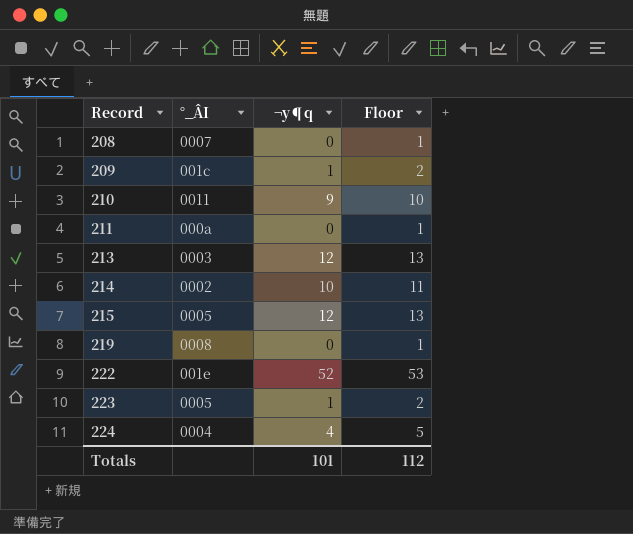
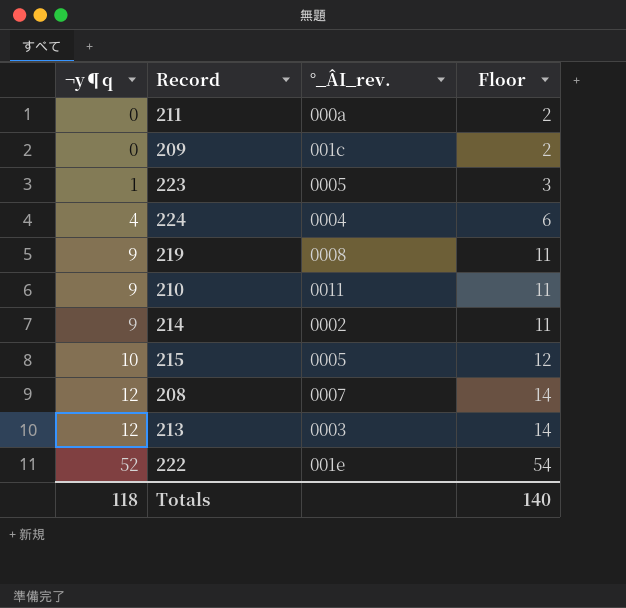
row order: Record ascending -> ¬y¶q ascending
column ¬y¶q | position: 3 -> 1
column name: °_ÂI -> °_ÂI_rev.
column Floor | formula: [¬y¶q] + 1 -> [¬y¶q] + 2
209 | ¬y¶q: 1 -> 0
219 | ¬y¶q: 0 -> 9
214 | ¬y¶q: 10 -> 9
215 | ¬y¶q: 12 -> 10
208 | ¬y¶q: 0 -> 12
Totals | ¬y¶q: 101 -> 118
Totals | Floor: 112 -> 140

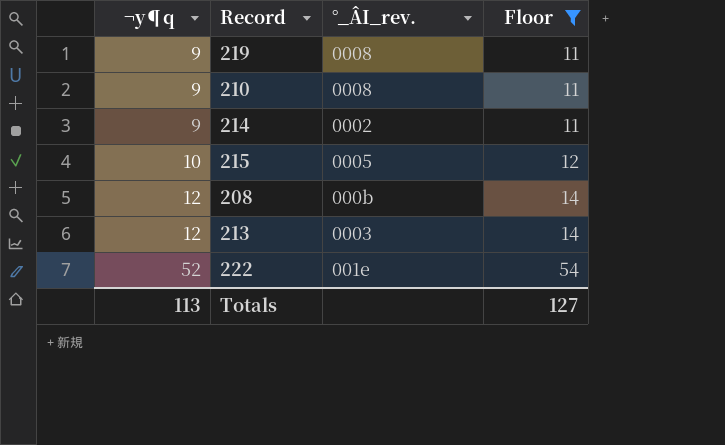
filter: none -> Floor >= 11
210 | °_ÂI_rev.: 0011 -> 0008
208 | °_ÂI_rev.: 0007 -> 000b
Totals | ¬y¶q: 118 -> 113
Totals | Floor: 140 -> 127

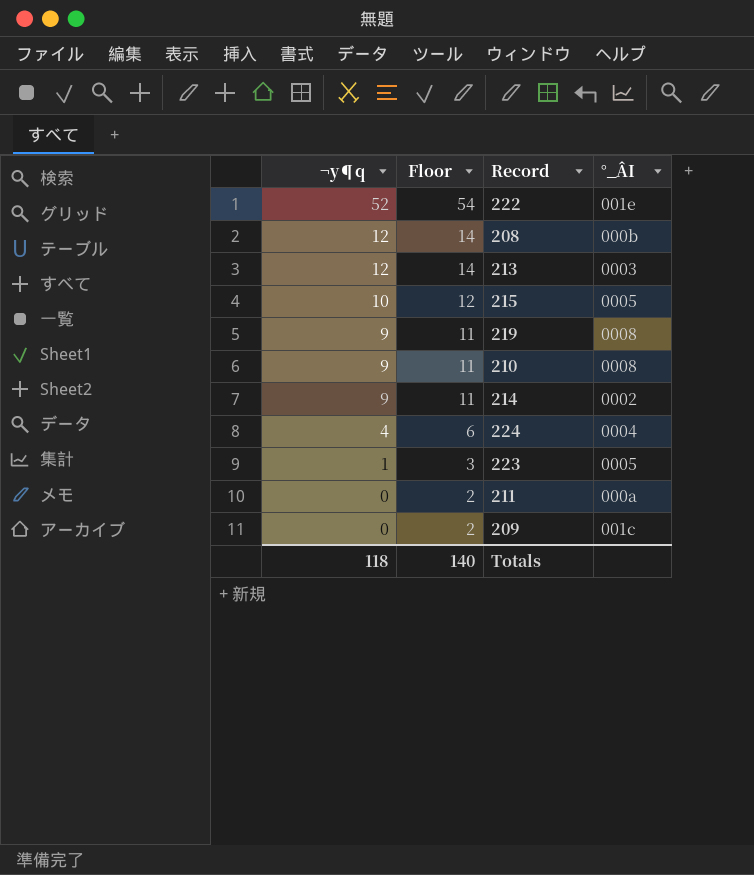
filter: Floor >= 11 -> none
row order: ¬y¶q ascending -> ¬y¶q descending
column Floor | position: 4 -> 2
column name: °_ÂI_rev. -> °_ÂI
Totals | ¬y¶q: 113 -> 118
Totals | Floor: 127 -> 140

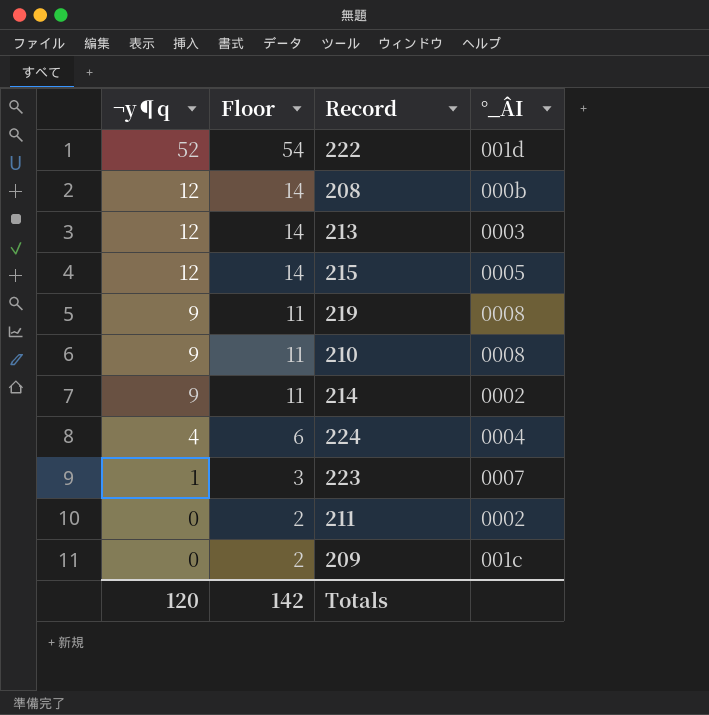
222 | °_ÂI: 001e -> 001d
215 | ¬y¶q: 10 -> 12
215 | Floor: 12 -> 14
223 | °_ÂI: 0005 -> 0007
211 | °_ÂI: 000a -> 0002
Totals | ¬y¶q: 118 -> 120
Totals | Floor: 140 -> 142

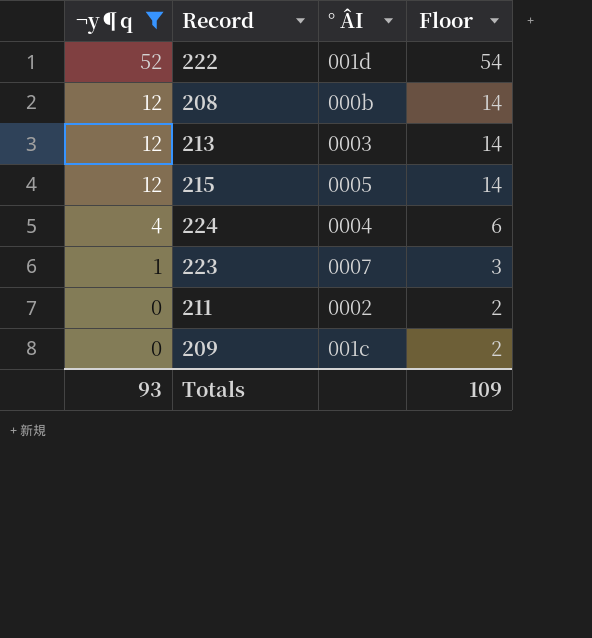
filter: none -> ¬y¶q != 9
column name: °_ÂI -> ° ÂI
column Floor | position: 2 -> 4
Totals | ¬y¶q: 120 -> 93
Totals | Floor: 142 -> 109

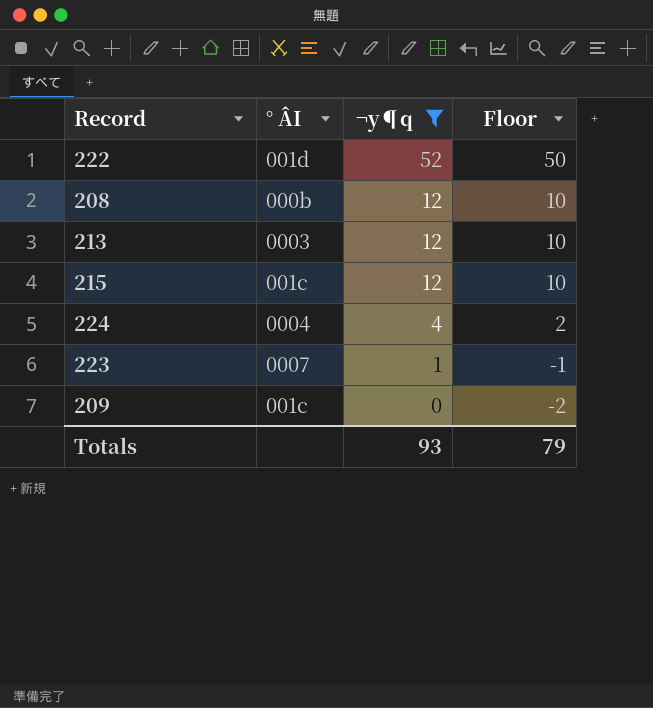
column ¬y¶q | position: 1 -> 3
column Floor | formula: [¬y¶q] + 2 -> [¬y¶q] - 2
row 211: 0 | 0002 | 2 -> none
215 | ° ÂI: 0005 -> 001c
Totals | Floor: 109 -> 79

